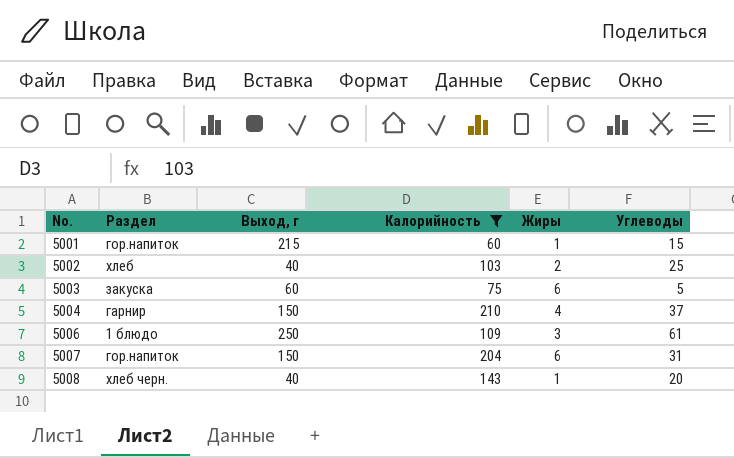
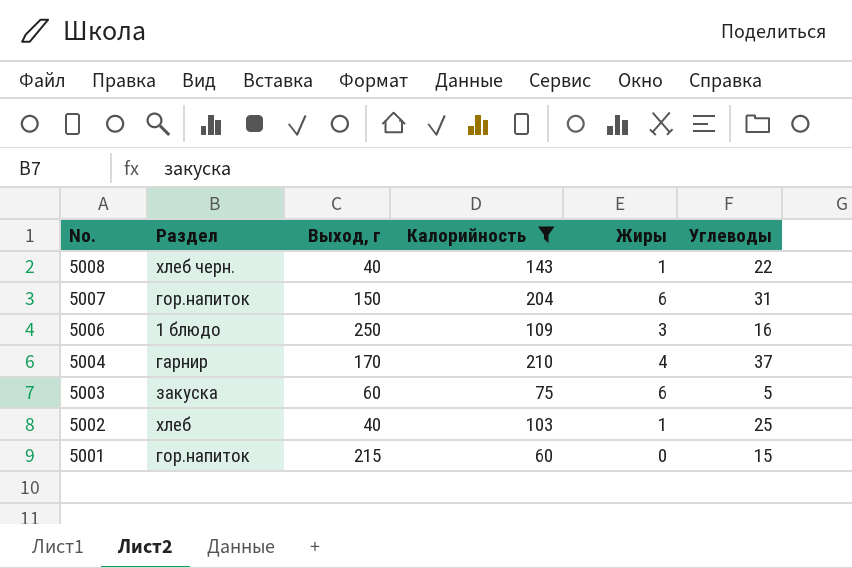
row order: No. ascending -> No. descending
5008 | Углеводы: 20 -> 22
5006 | Углеводы: 61 -> 16
5004 | Выход, г: 150 -> 170
5002 | Жиры: 2 -> 1
5001 | Жиры: 1 -> 0

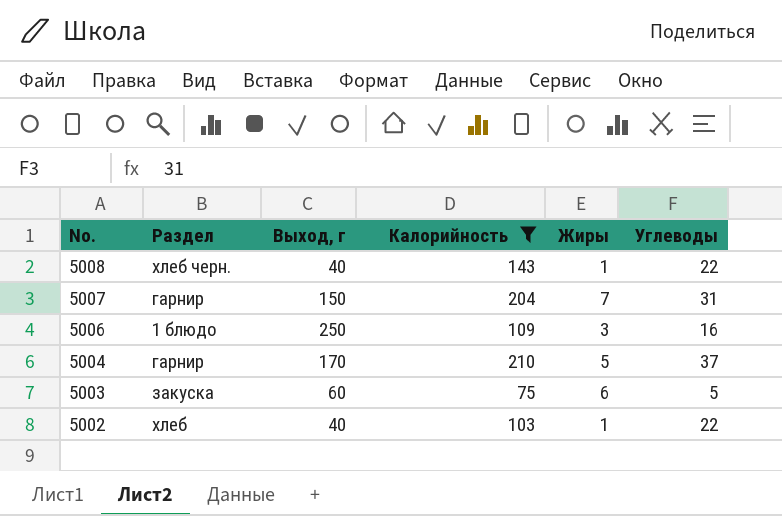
row 5001: гор.напиток | 215 | 60 | 0 | 15 -> none
5007 | Раздел: гор.напиток -> гарнир
5007 | Жиры: 6 -> 7
5004 | Жиры: 4 -> 5
5002 | Углеводы: 25 -> 22

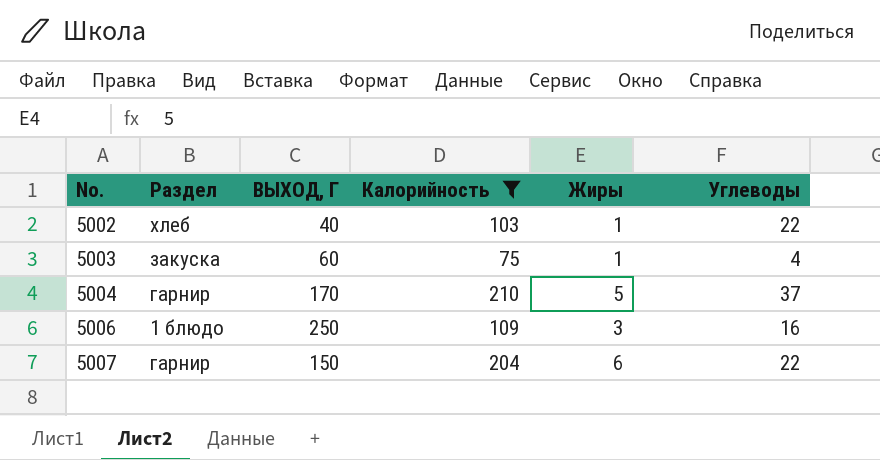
row order: No. descending -> No. ascending
column name: Выход, г -> ВЫХОД, Г
row 5008: хлеб черн. | 40 | 143 | 1 | 22 -> none
5003 | Жиры: 6 -> 1
5003 | Углеводы: 5 -> 4
5007 | Жиры: 7 -> 6
5007 | Углеводы: 31 -> 22

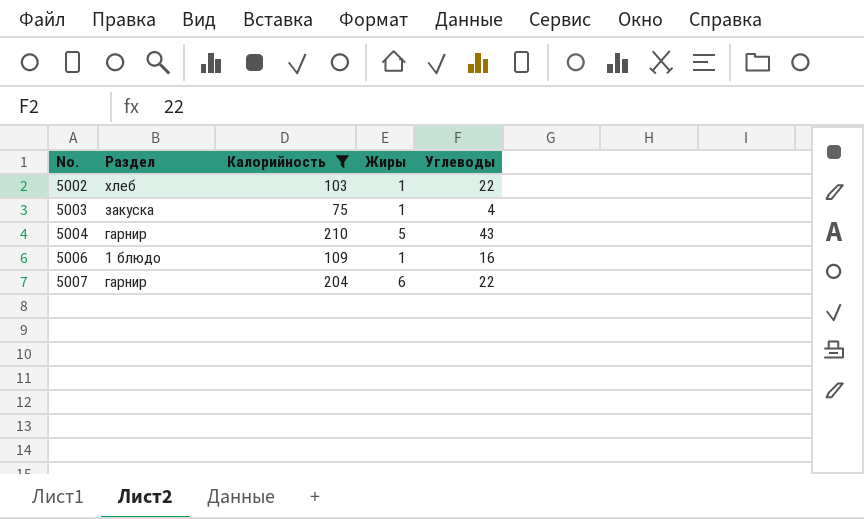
column ВЫХОД, Г | position: 3 -> none
5004 | Углеводы: 37 -> 43
5006 | Жиры: 3 -> 1

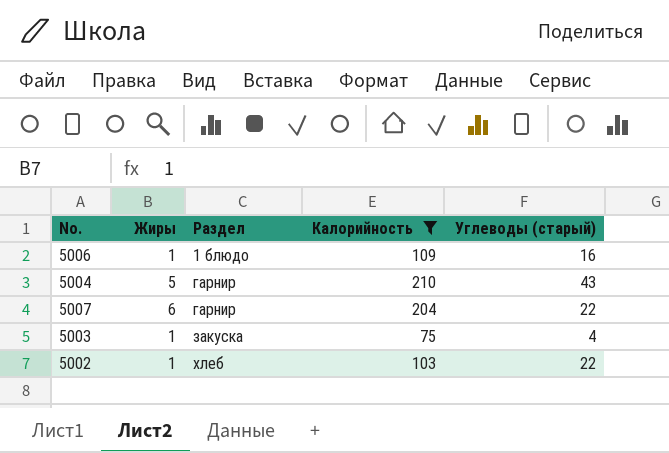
row order: No. ascending -> Раздел ascending
column Жиры | position: 4 -> 2
column name: Углеводы -> Углеводы (старый)

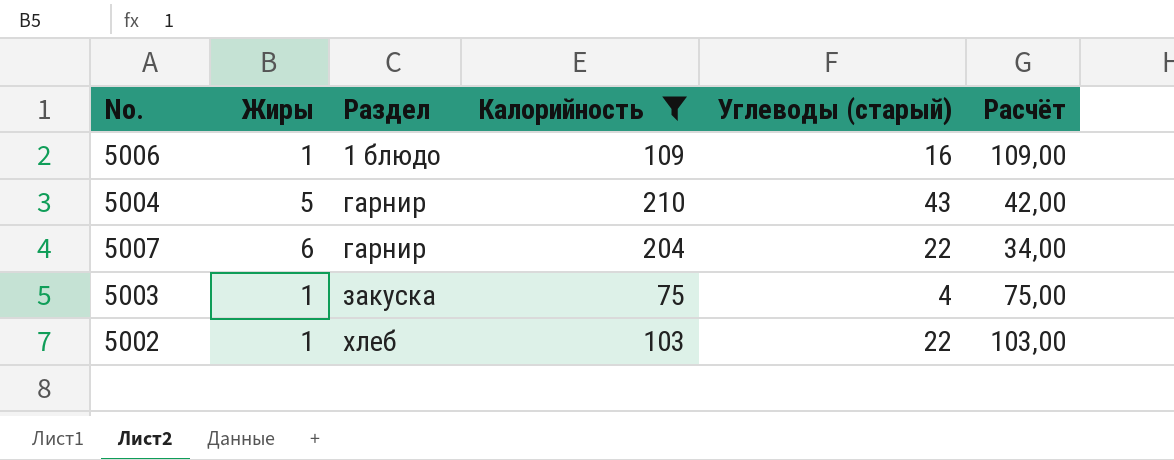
column Расчёт | formula: none -> [Калорийность] / [Жиры]

